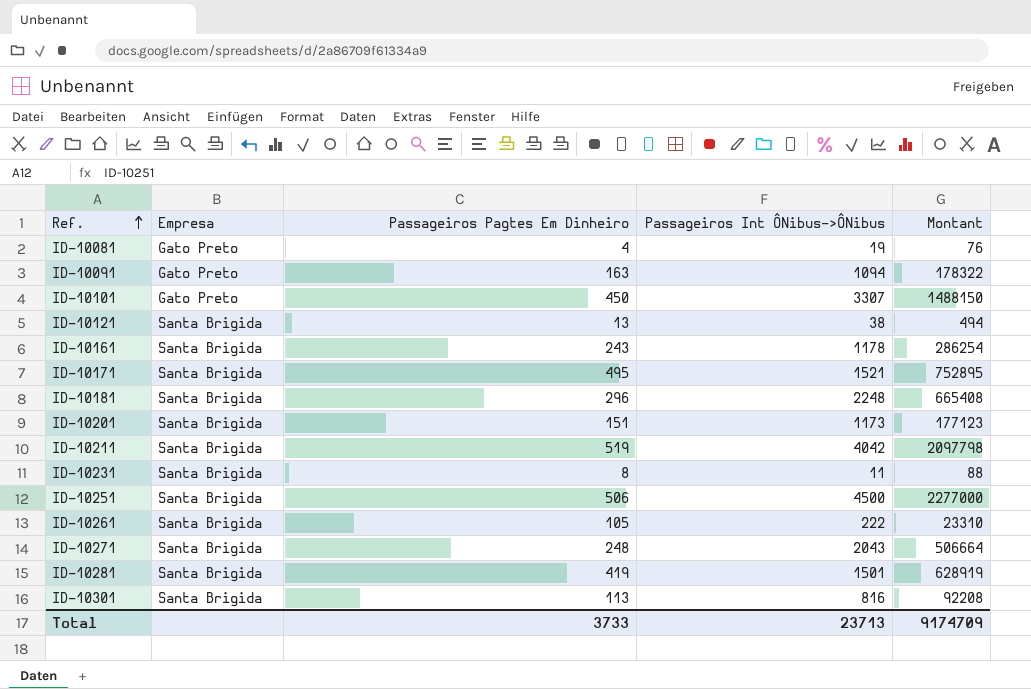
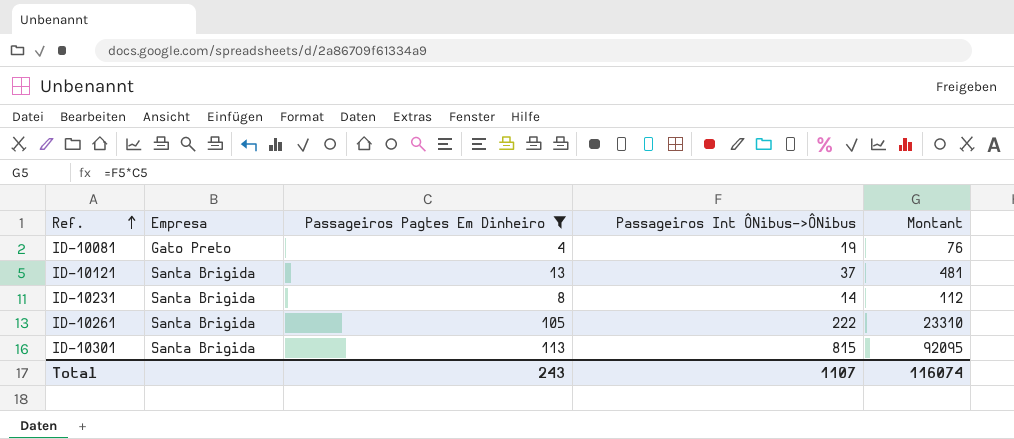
filter: none -> Passageiros Pagtes Em Dinheiro <= 113
ID-10121 | Passageiros Int ÔNibus->ÔNibus: 38 -> 37
ID-10121 | Montant: 494 -> 481
ID-10231 | Passageiros Int ÔNibus->ÔNibus: 11 -> 14
ID-10231 | Montant: 88 -> 112
ID-10301 | Passageiros Int ÔNibus->ÔNibus: 816 -> 815
ID-10301 | Montant: 92208 -> 92095
Total | Passageiros Pagtes Em Dinheiro: 3733 -> 243
Total | Passageiros Int ÔNibus->ÔNibus: 23713 -> 1107
Total | Montant: 9174709 -> 116074

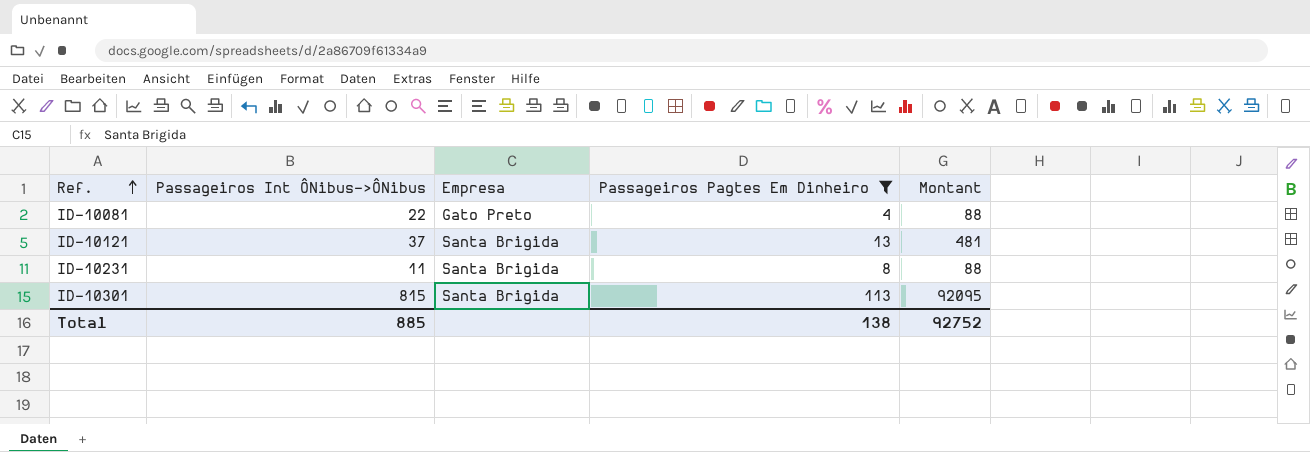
column Passageiros Int ÔNibus->ÔNibus | position: 4 -> 2
row ID-10261: Santa Brigida | 105 | 222 | 23310 -> none
ID-10081 | Passageiros Int ÔNibus->ÔNibus: 19 -> 22
ID-10081 | Montant: 76 -> 88
ID-10231 | Passageiros Int ÔNibus->ÔNibus: 14 -> 11
ID-10231 | Montant: 112 -> 88
Total | Passageiros Int ÔNibus->ÔNibus: 1107 -> 885
Total | Passageiros Pagtes Em Dinheiro: 243 -> 138
Total | Montant: 116074 -> 92752

